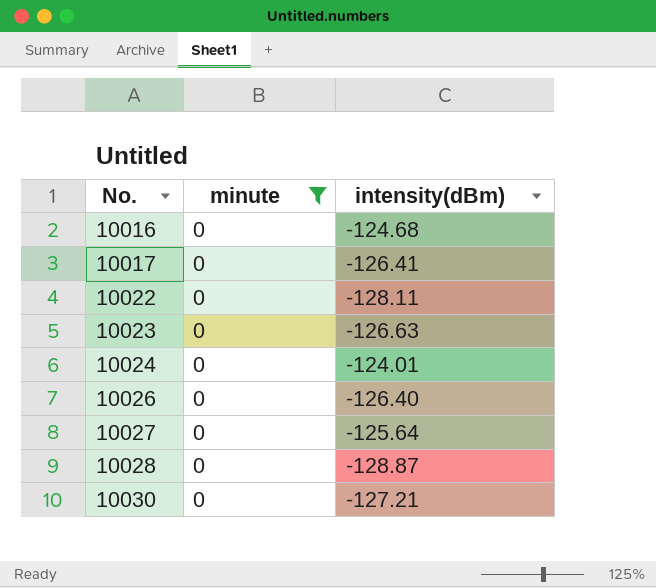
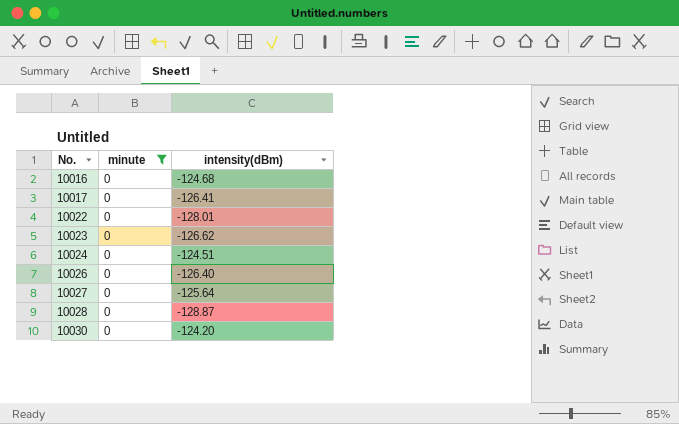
10022 | intensity(dBm): -128.11 -> -128.01
10023 | intensity(dBm): -126.63 -> -126.62
10024 | intensity(dBm): -124.01 -> -124.51
10030 | intensity(dBm): -127.21 -> -124.20

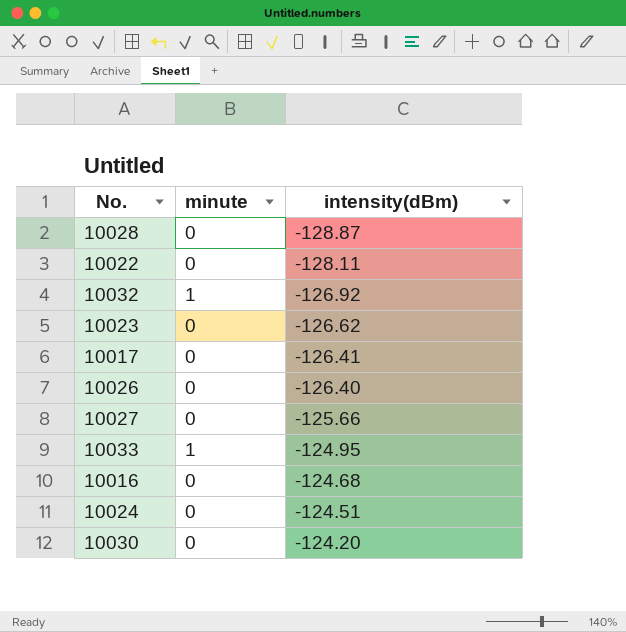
filter: minute = 0 -> none
row order: No. ascending -> intensity(dBm) ascending
10022 | intensity(dBm): -128.01 -> -128.11
10027 | intensity(dBm): -125.64 -> -125.66

